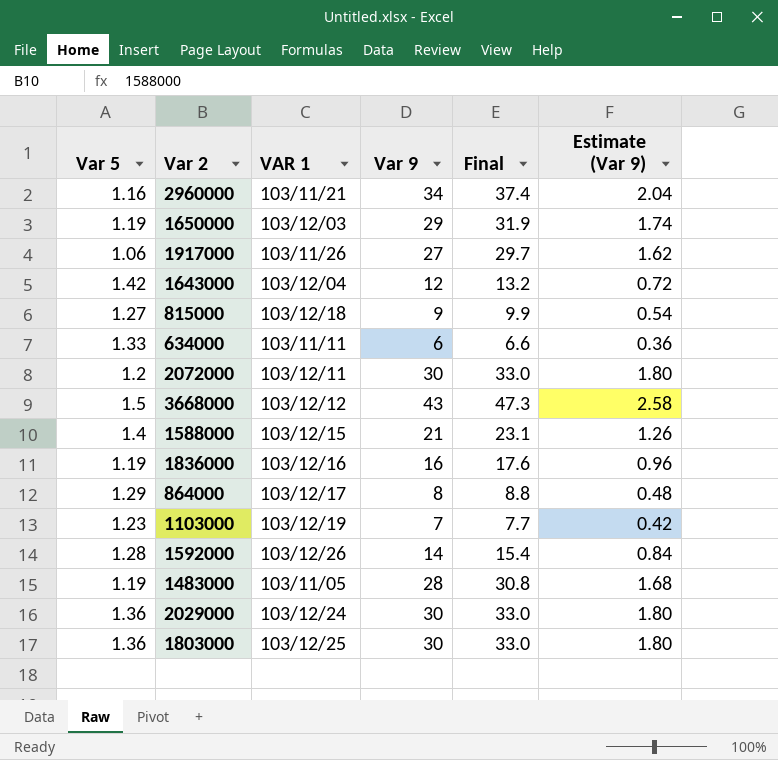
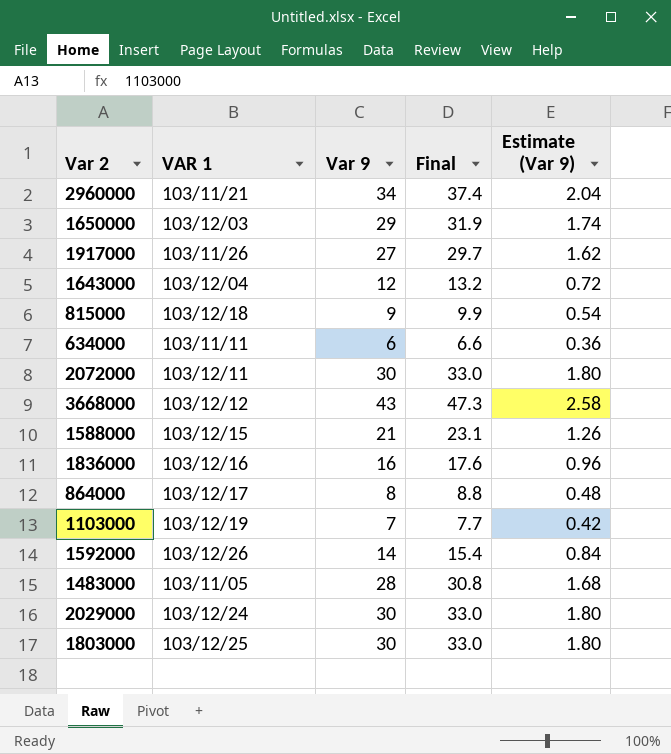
column Var 5 | position: 1 -> none

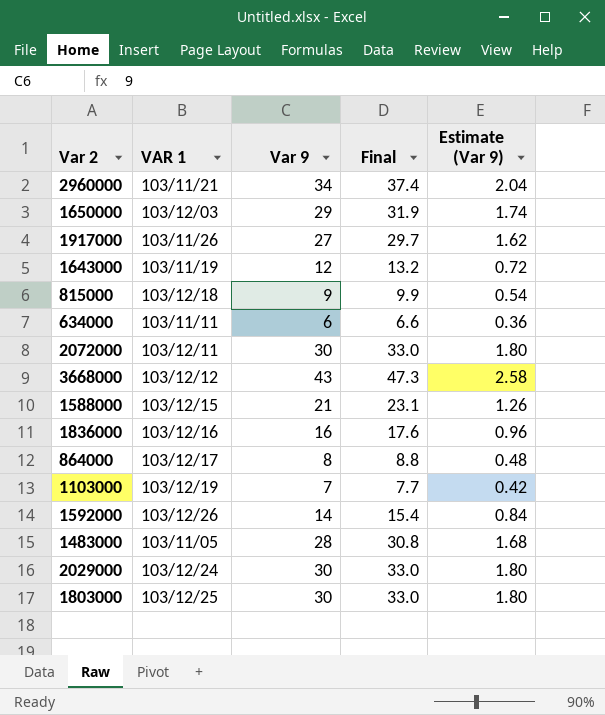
1643000 | VAR 1: 103/12/04 -> 103/11/19

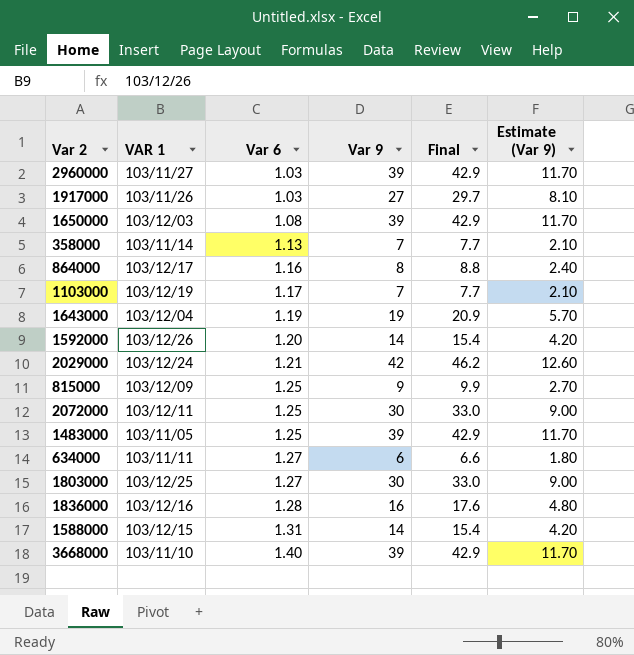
row order: none -> Var 6 ascending
column Var 6 | position: none -> 3
column Estimate (Var 9) | formula: [Var 9] * 0.06 -> [Var 9] * 0.3
2960000 | VAR 1: 103/11/21 -> 103/11/27
2960000 | Var 9: 34 -> 39
2960000 | Final: 37.4 -> 42.9
1650000 | Var 9: 29 -> 39
1650000 | Final: 31.9 -> 42.9
row 358000: none -> 103/11/14 | 1.13 | 7 | 7.7 | 2.10
1643000 | VAR 1: 103/11/19 -> 103/12/04
1643000 | Var 9: 12 -> 19
1643000 | Final: 13.2 -> 20.9
2029000 | Var 9: 30 -> 42
2029000 | Final: 33.0 -> 46.2
815000 | VAR 1: 103/12/18 -> 103/12/09
1483000 | Var 9: 28 -> 39
1483000 | Final: 30.8 -> 42.9
1588000 | Var 9: 21 -> 14
1588000 | Final: 23.1 -> 15.4
3668000 | VAR 1: 103/12/12 -> 103/11/10
3668000 | Var 9: 43 -> 39
3668000 | Final: 47.3 -> 42.9

